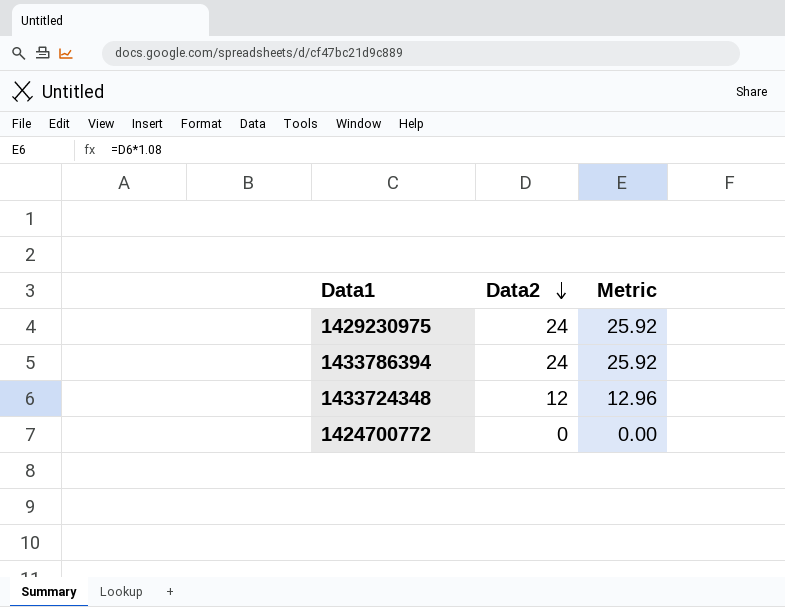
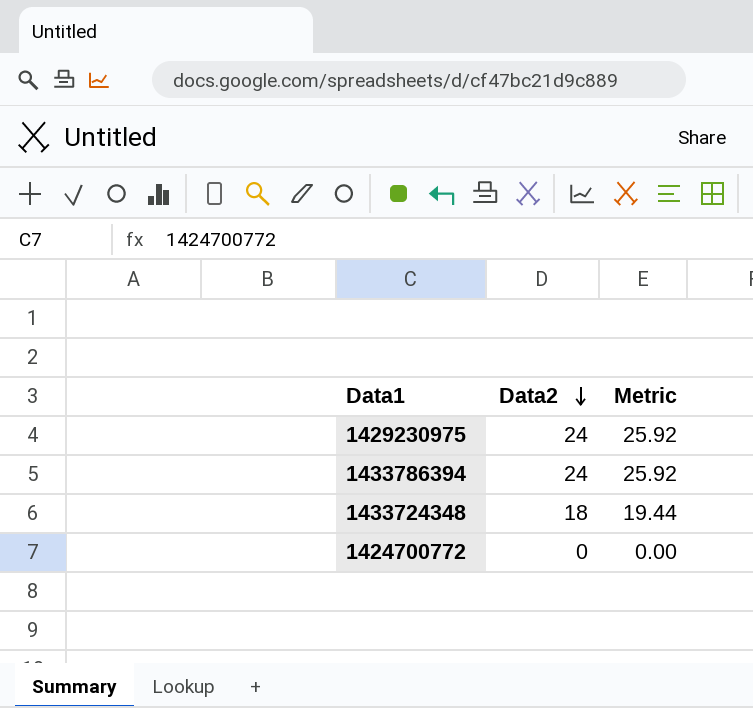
1433724348 | Data2: 12 -> 18
1433724348 | Metric: 12.96 -> 19.44

